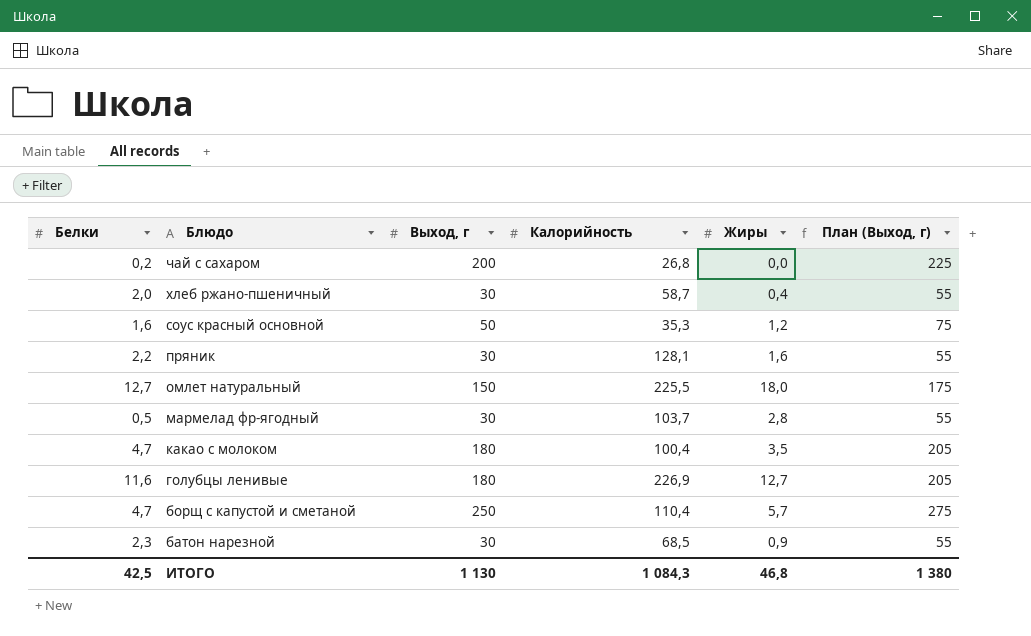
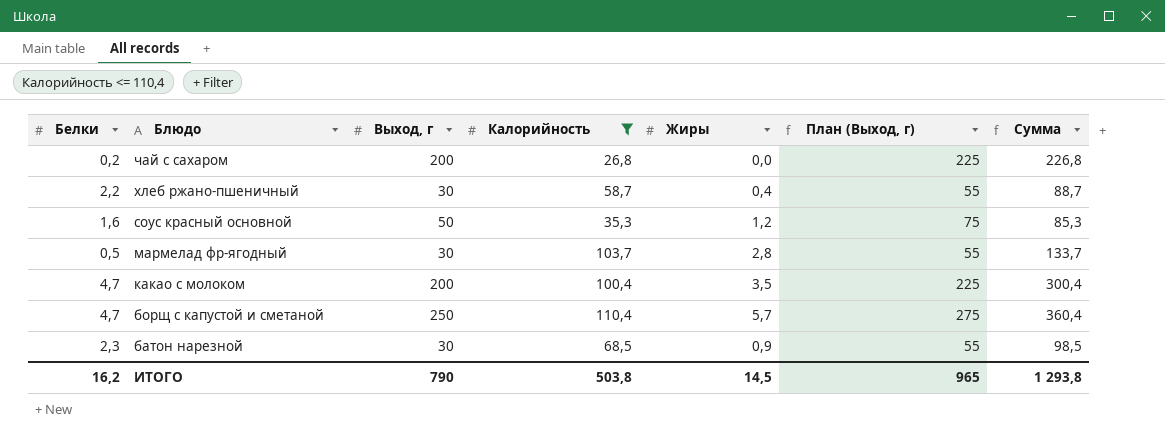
filter: none -> Калорийность <= 110,4
column Сумма | formula: none -> [Выход, г] + [Калорийность]
хлеб ржано-пшеничный | Белки: 2,0 -> 2,2
какао с молоком | Выход, г: 180 -> 200
какао с молоком | План (Выход, г): 205 -> 225
ИТОГО | Белки: 42,5 -> 16,2
ИТОГО | Выход, г: 1 130 -> 790
ИТОГО | Калорийность: 1 084,3 -> 503,8
ИТОГО | Жиры: 46,8 -> 14,5
ИТОГО | План (Выход, г): 1 380 -> 965

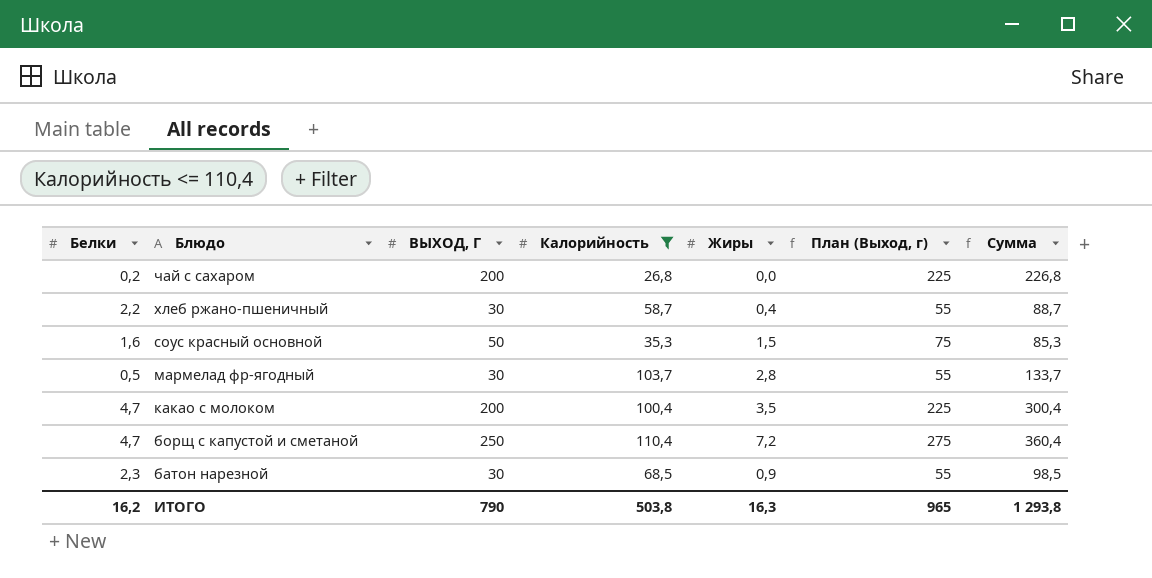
column name: Выход, г -> ВЫХОД, Г
соус красный основной | Жиры: 1,2 -> 1,5
борщ с капустой и сметаной | Жиры: 5,7 -> 7,2
ИТОГО | Жиры: 14,5 -> 16,3

